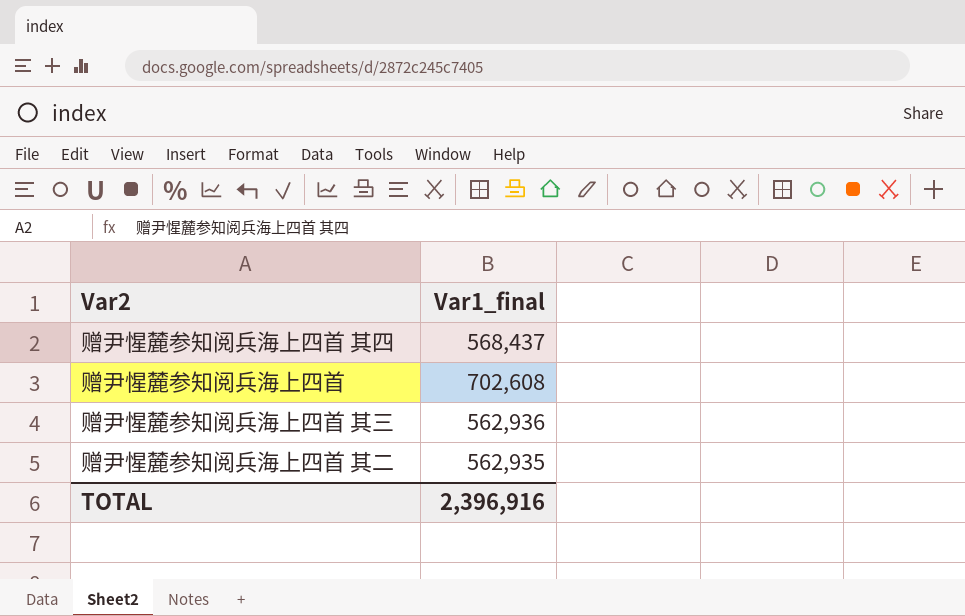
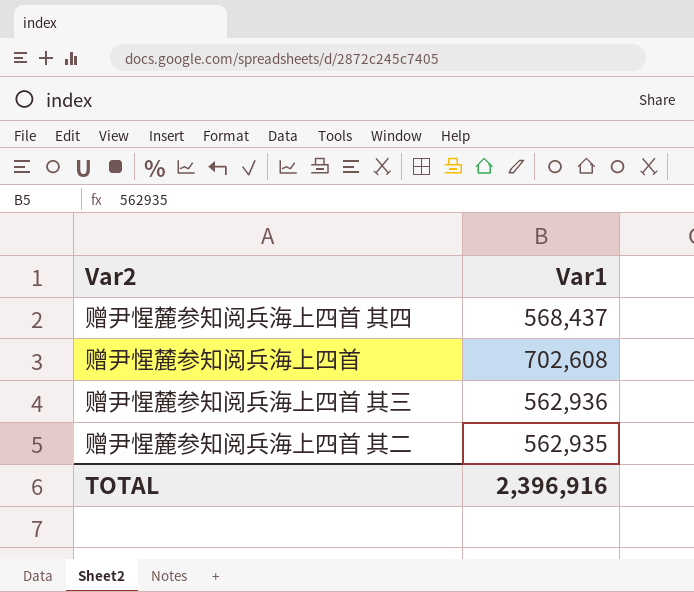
column name: Var1_final -> Var1

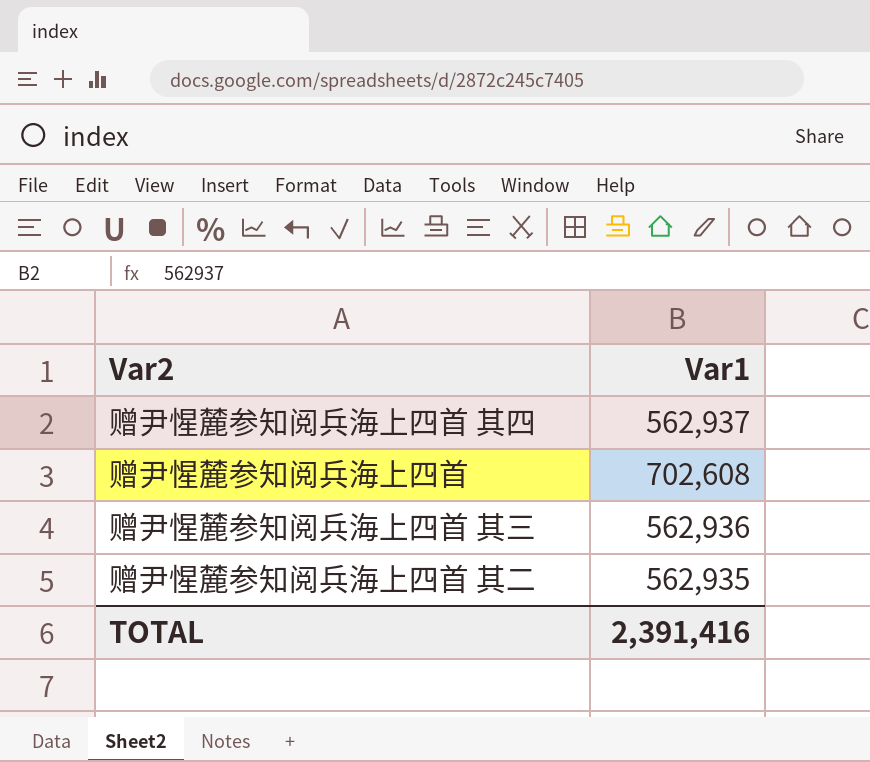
赠尹惺麓参知阅兵海上四首 其四 | Var1: 568,437 -> 562,937
TOTAL | Var1: 2,396,916 -> 2,391,416

